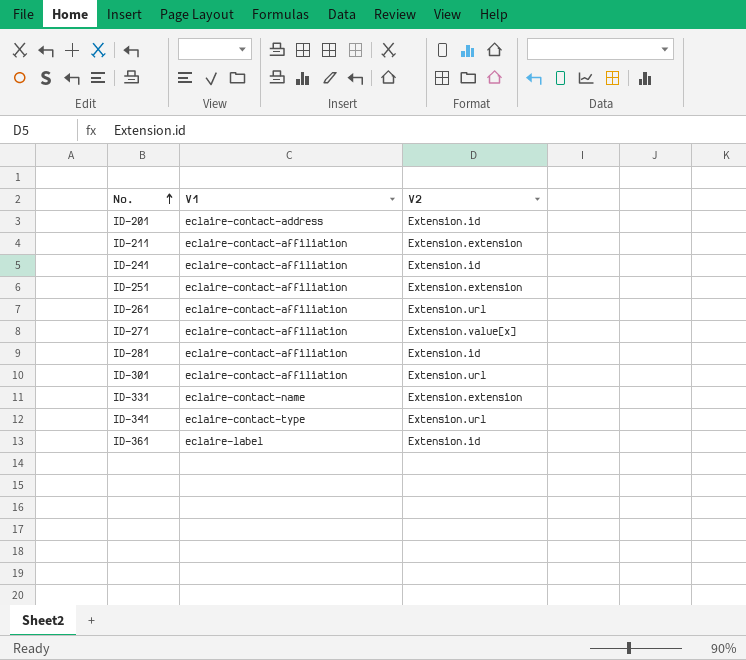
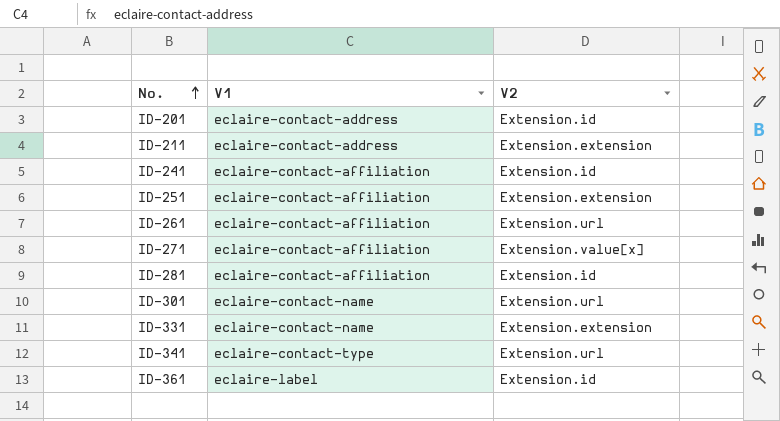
ID-211 | V1: eclaire-contact-affiliation -> eclaire-contact-address
ID-301 | V1: eclaire-contact-affiliation -> eclaire-contact-name

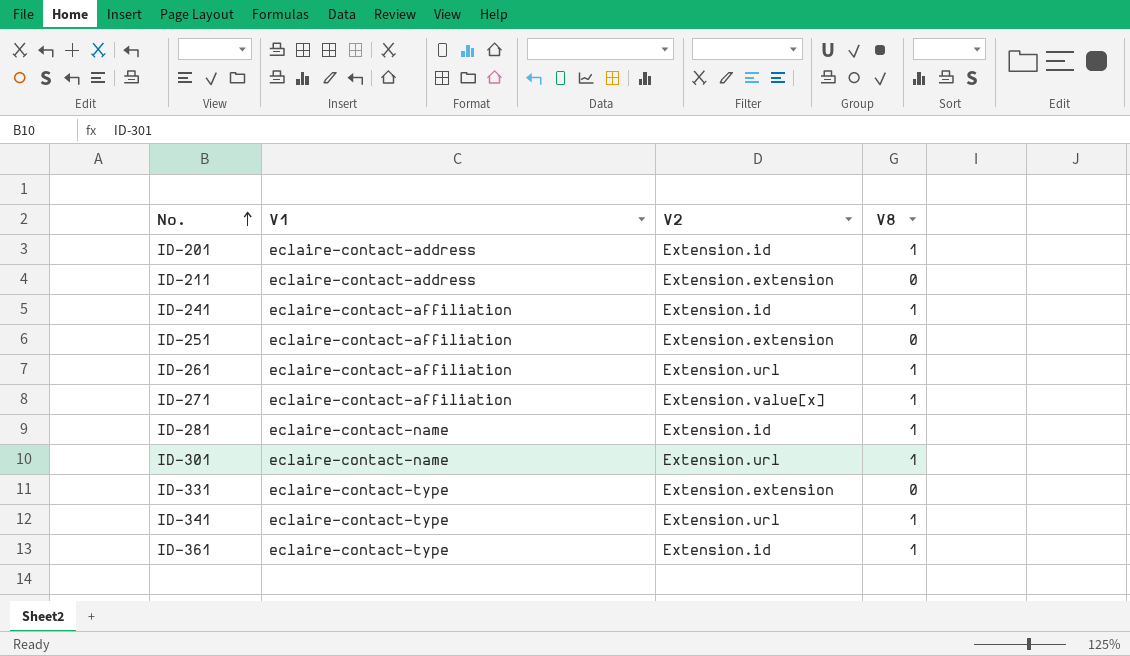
column V8 | position: none -> 4
ID-281 | V1: eclaire-contact-affiliation -> eclaire-contact-name
ID-331 | V1: eclaire-contact-name -> eclaire-contact-type
ID-361 | V1: eclaire-label -> eclaire-contact-type

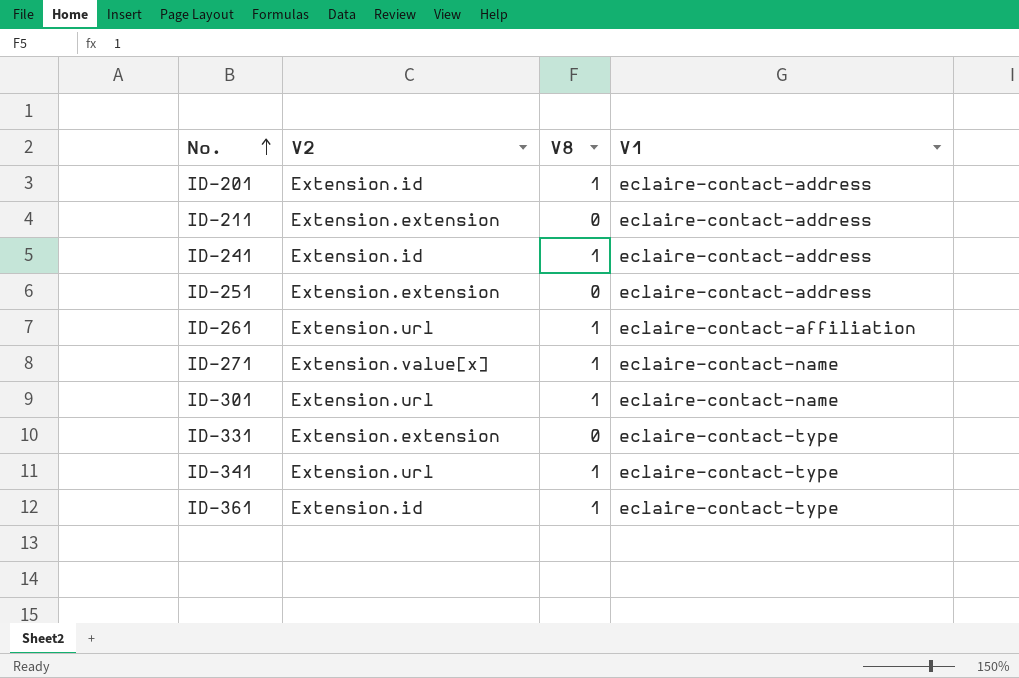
column V1 | position: 2 -> 4
row ID-281: eclaire-contact-name | Extension.id | 1 -> none
ID-241 | V1: eclaire-contact-affiliation -> eclaire-contact-address
ID-251 | V1: eclaire-contact-affiliation -> eclaire-contact-address
ID-271 | V1: eclaire-contact-affiliation -> eclaire-contact-name

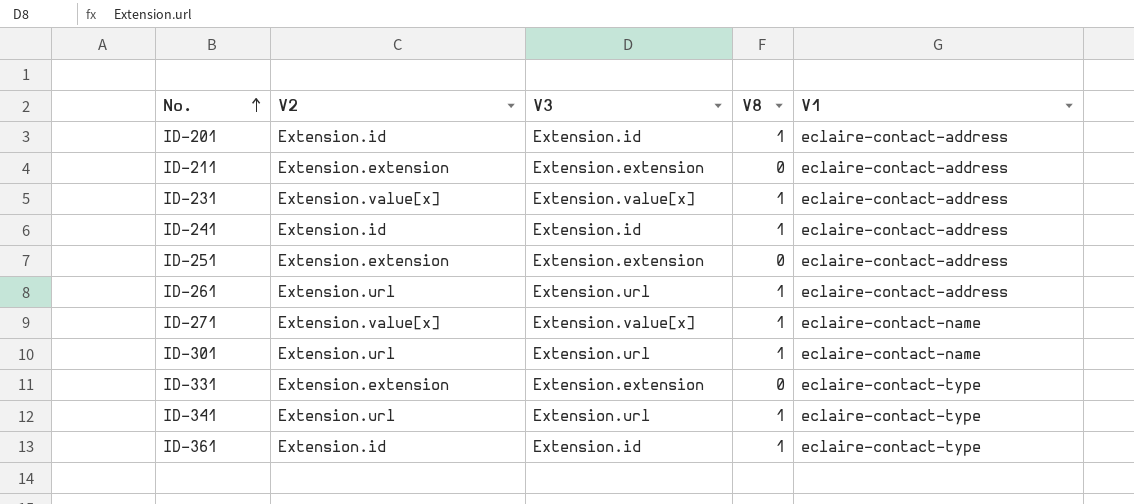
column V3 | position: none -> 3
row ID-231: none -> Extension.value[x] | Extension.value[x] | 1 | eclaire-contact-address
ID-261 | V1: eclaire-contact-affiliation -> eclaire-contact-address

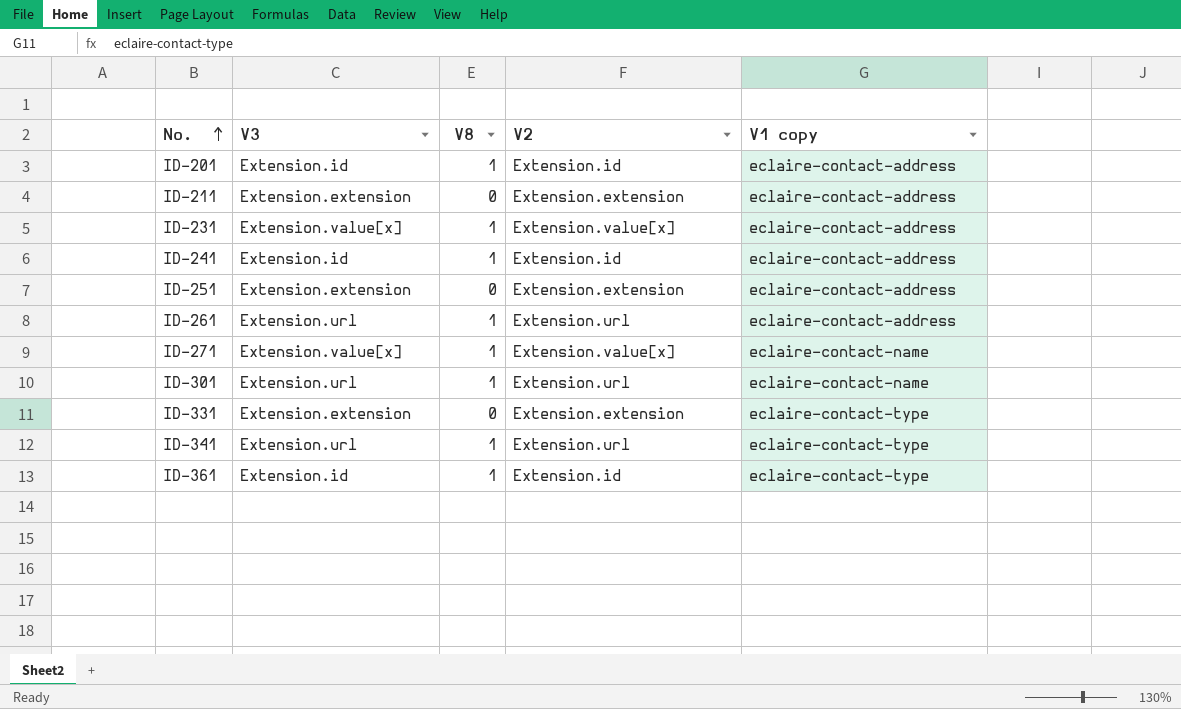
column V2 | position: 2 -> 4
column name: V1 -> V1 copy

